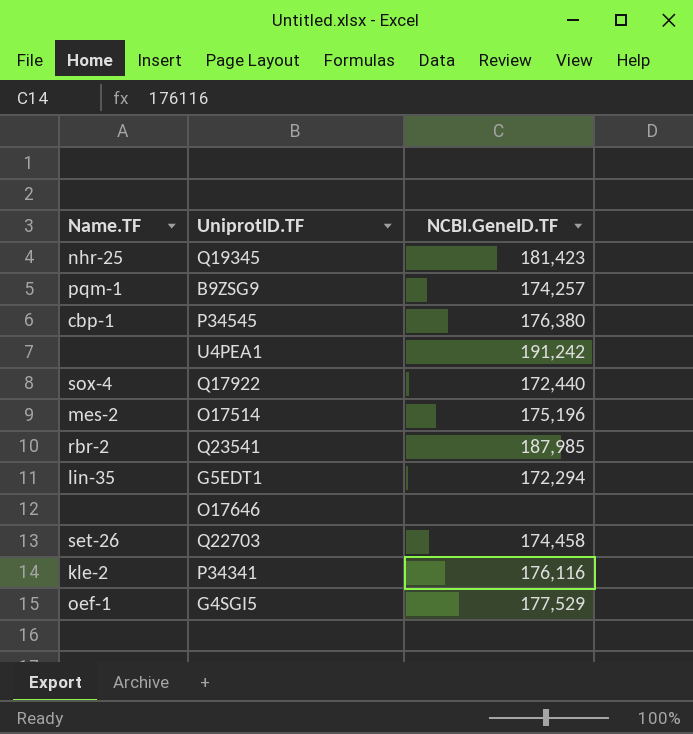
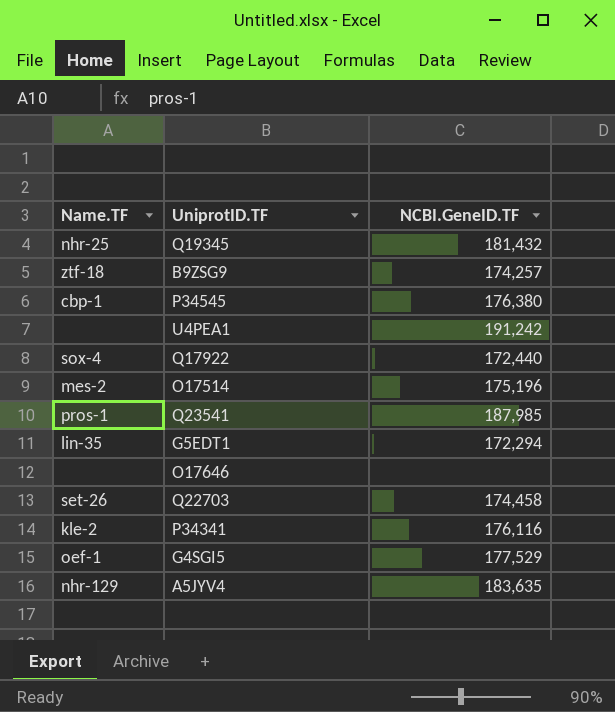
Q19345 | NCBI.GeneID.TF: 181,423 -> 181,432
B9ZSG9 | Name.TF: pqm-1 -> ztf-18
Q23541 | Name.TF: rbr-2 -> pros-1
row A5JYV4: none -> nhr-129 | 183,635

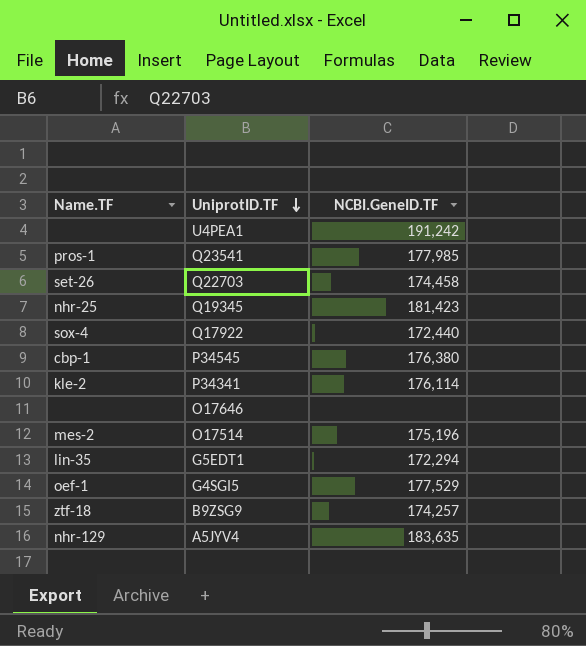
row order: none -> UniprotID.TF descending
Q23541 | NCBI.GeneID.TF: 187,985 -> 177,985
Q19345 | NCBI.GeneID.TF: 181,432 -> 181,423
P34341 | NCBI.GeneID.TF: 176,116 -> 176,114

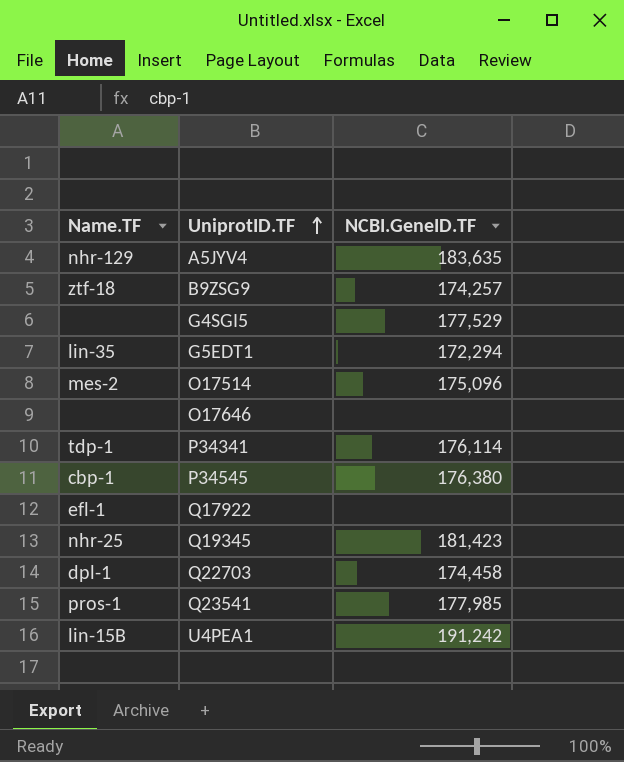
row order: UniprotID.TF descending -> UniprotID.TF ascending
G4SGI5 | Name.TF: oef-1 -> none
O17514 | NCBI.GeneID.TF: 175,196 -> 175,096
P34341 | Name.TF: kle-2 -> tdp-1
Q17922 | Name.TF: sox-4 -> efl-1
Q17922 | NCBI.GeneID.TF: 172,440 -> none
Q22703 | Name.TF: set-26 -> dpl-1
U4PEA1 | Name.TF: none -> lin-15B

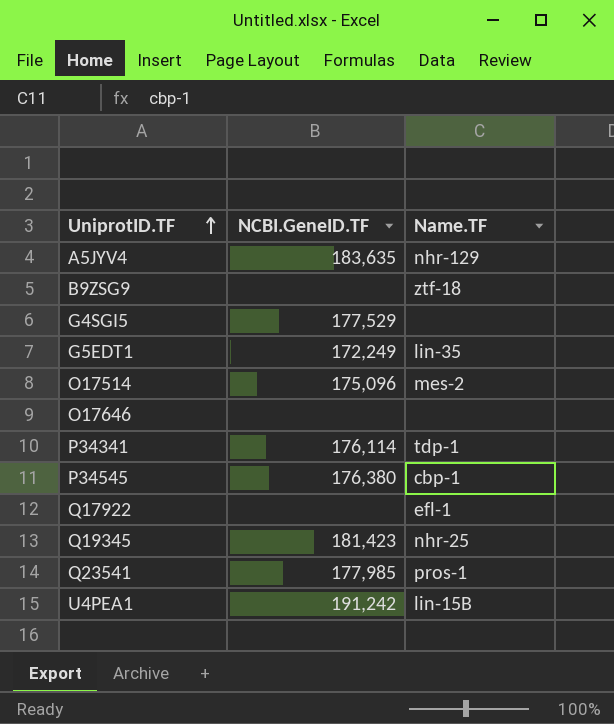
column Name.TF | position: 1 -> 3
row Q22703: dpl-1 | 174,458 -> none
B9ZSG9 | NCBI.GeneID.TF: 174,257 -> none
G5EDT1 | NCBI.GeneID.TF: 172,294 -> 172,249

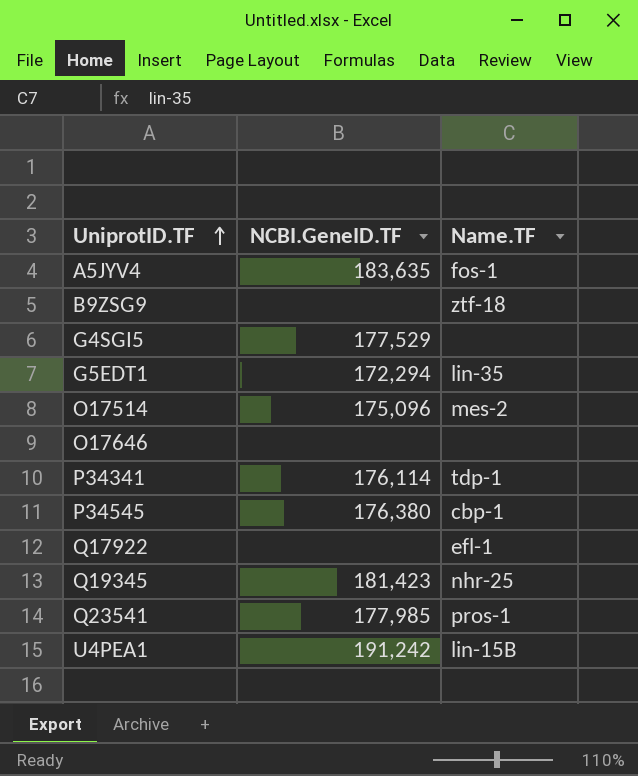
A5JYV4 | Name.TF: nhr-129 -> fos-1
G5EDT1 | NCBI.GeneID.TF: 172,249 -> 172,294

